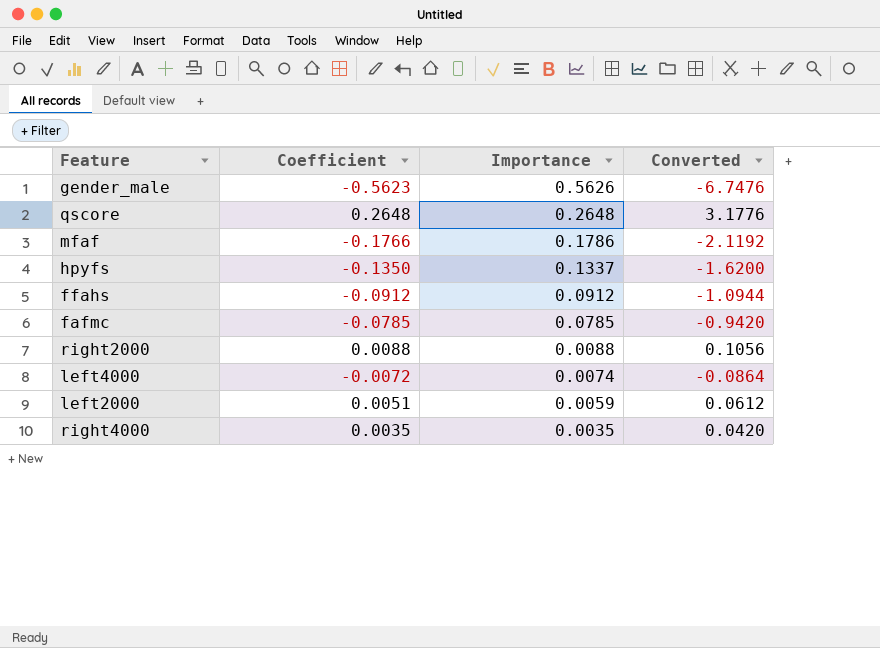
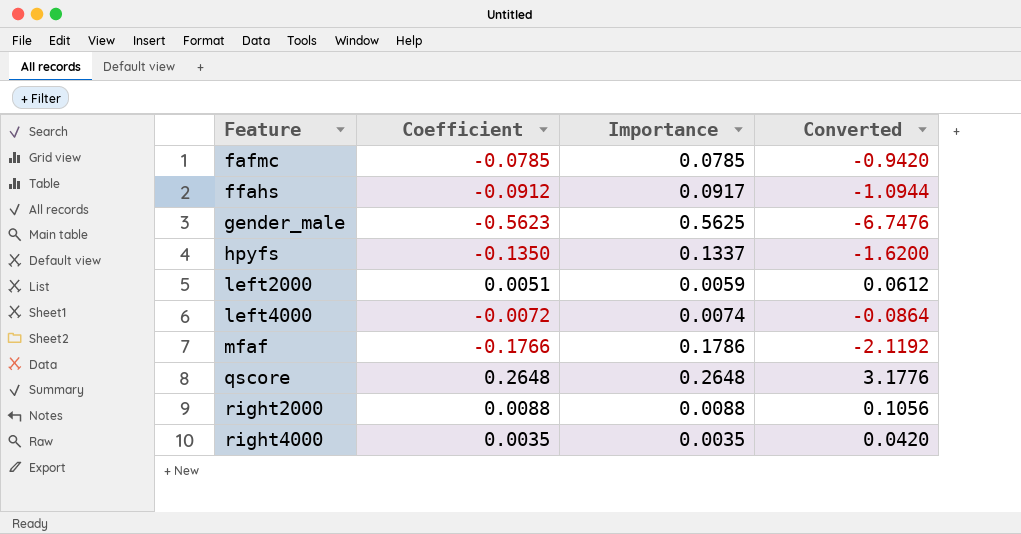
row order: Importance descending -> Feature ascending
ffahs | Importance: 0.0912 -> 0.0917
gender_male | Importance: 0.5626 -> 0.5625

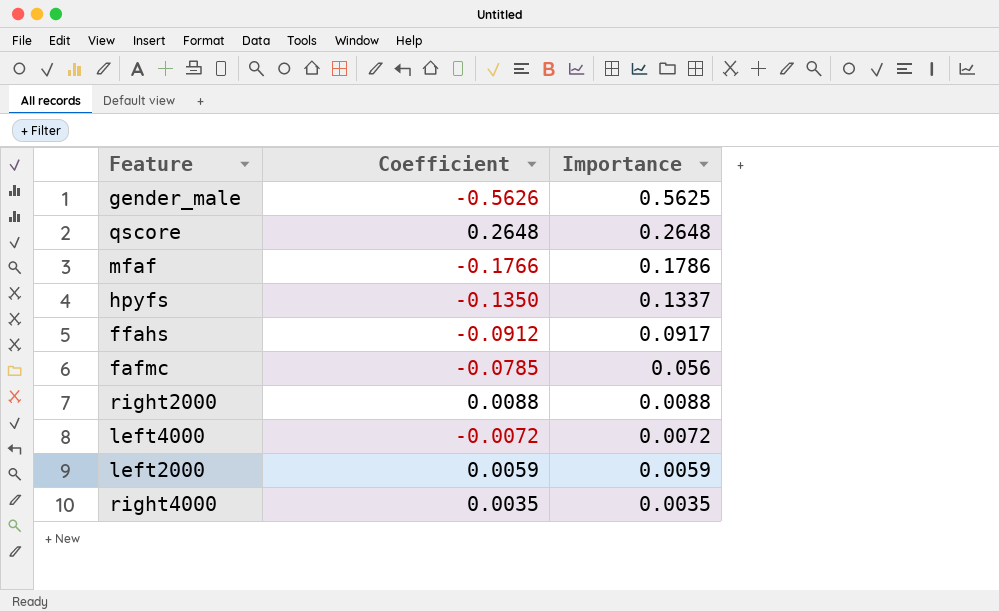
row order: Feature ascending -> Importance descending
column Converted | formula: [Coefficient] * 12 -> none
gender_male | Coefficient: -0.5623 -> -0.5626
fafmc | Importance: 0.0785 -> 0.056
left4000 | Importance: 0.0074 -> 0.0072
left2000 | Coefficient: 0.0051 -> 0.0059

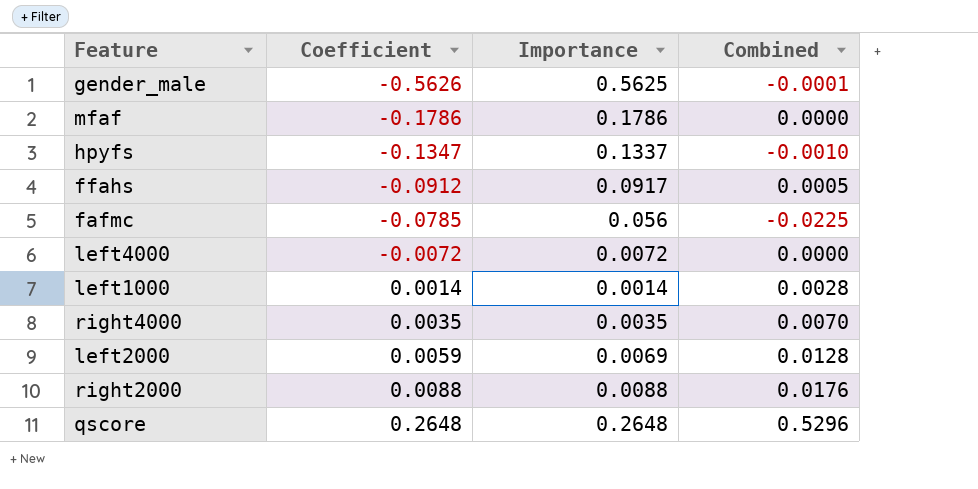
row order: Importance descending -> Coefficient ascending
column Combined | formula: none -> [Coefficient] + [Importance]
mfaf | Coefficient: -0.1766 -> -0.1786
hpyfs | Coefficient: -0.1350 -> -0.1347
row left1000: none -> 0.0014 | 0.0014 | 0.0028
left2000 | Importance: 0.0059 -> 0.0069

